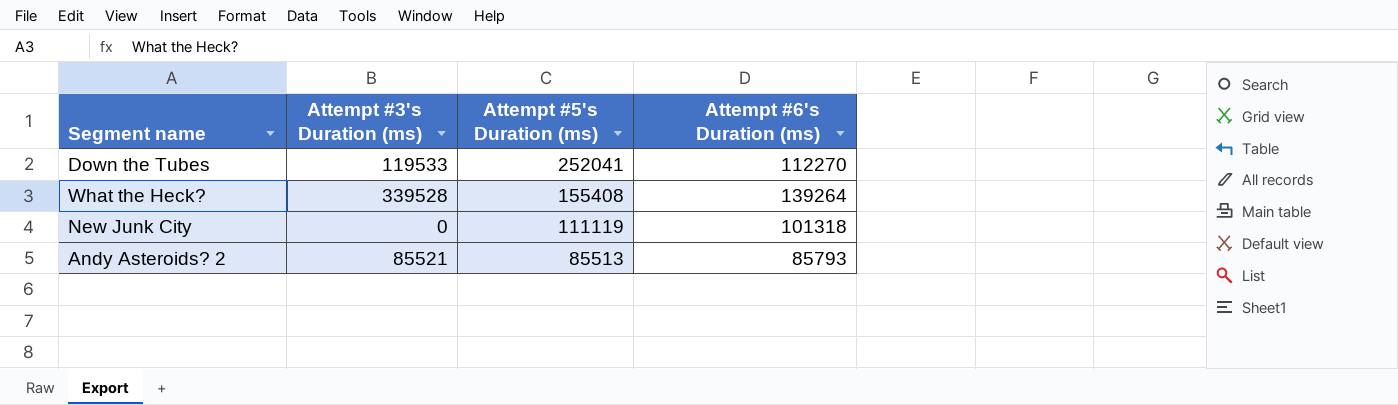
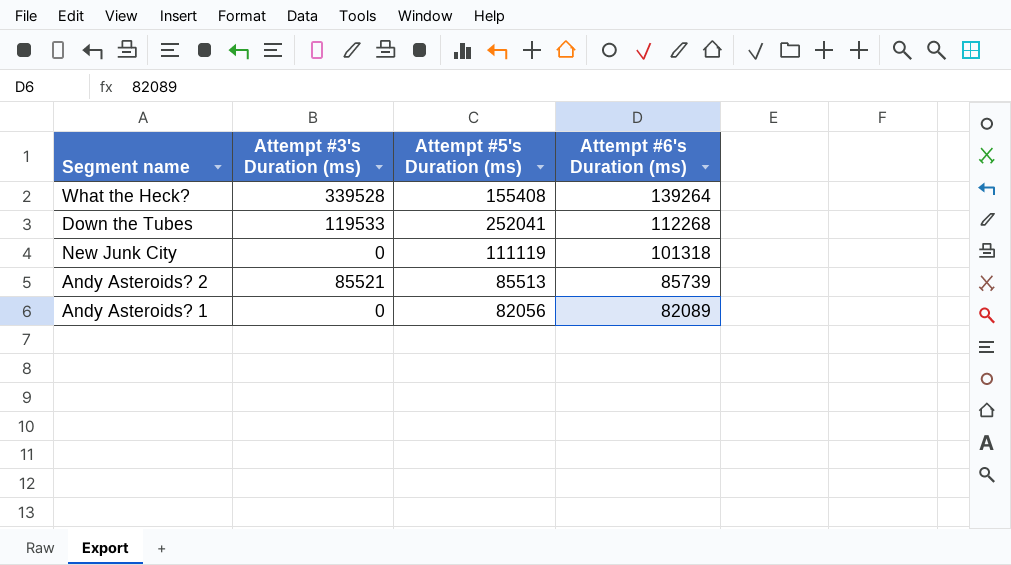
row order: Attempt #5's Duration (ms) descending -> Attempt #6's Duration (ms) descending
Down the Tubes | Attempt #6's Duration (ms): 112270 -> 112268
Andy Asteroids? 2 | Attempt #6's Duration (ms): 85793 -> 85739
row Andy Asteroids? 1: none -> 0 | 82056 | 82089

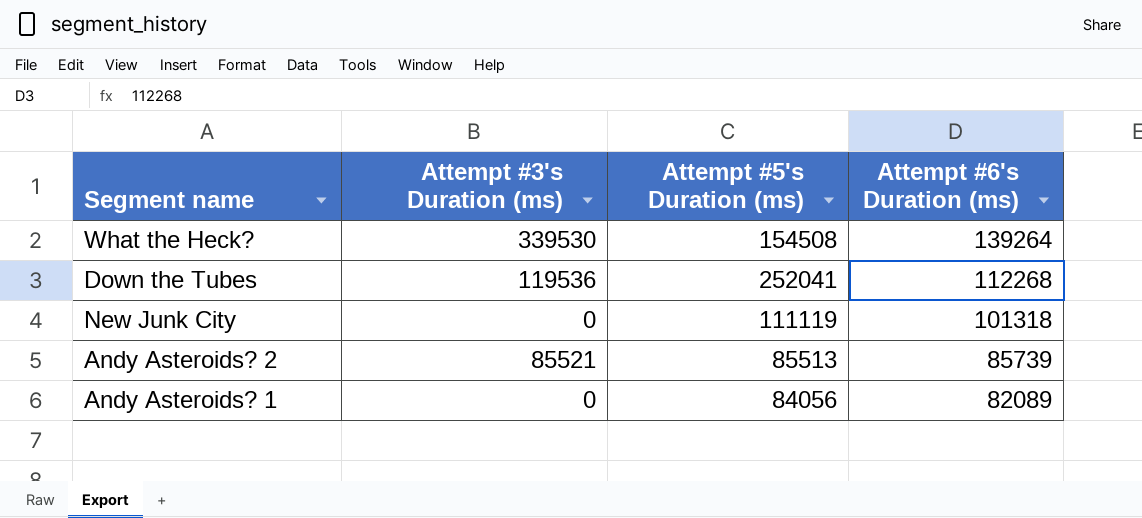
What the Heck? | Attempt #3's Duration (ms): 339528 -> 339530
What the Heck? | Attempt #5's Duration (ms): 155408 -> 154508
Down the Tubes | Attempt #3's Duration (ms): 119533 -> 119536
Andy Asteroids? 1 | Attempt #5's Duration (ms): 82056 -> 84056

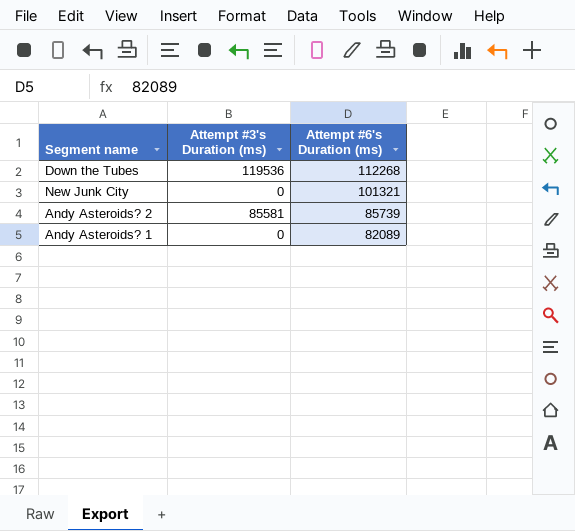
column Attempt #5's Duration (ms) | position: 3 -> none
row What the Heck?: 339530 | 154508 | 139264 -> none
New Junk City | Attempt #6's Duration (ms): 101318 -> 101321
Andy Asteroids? 2 | Attempt #3's Duration (ms): 85521 -> 85581

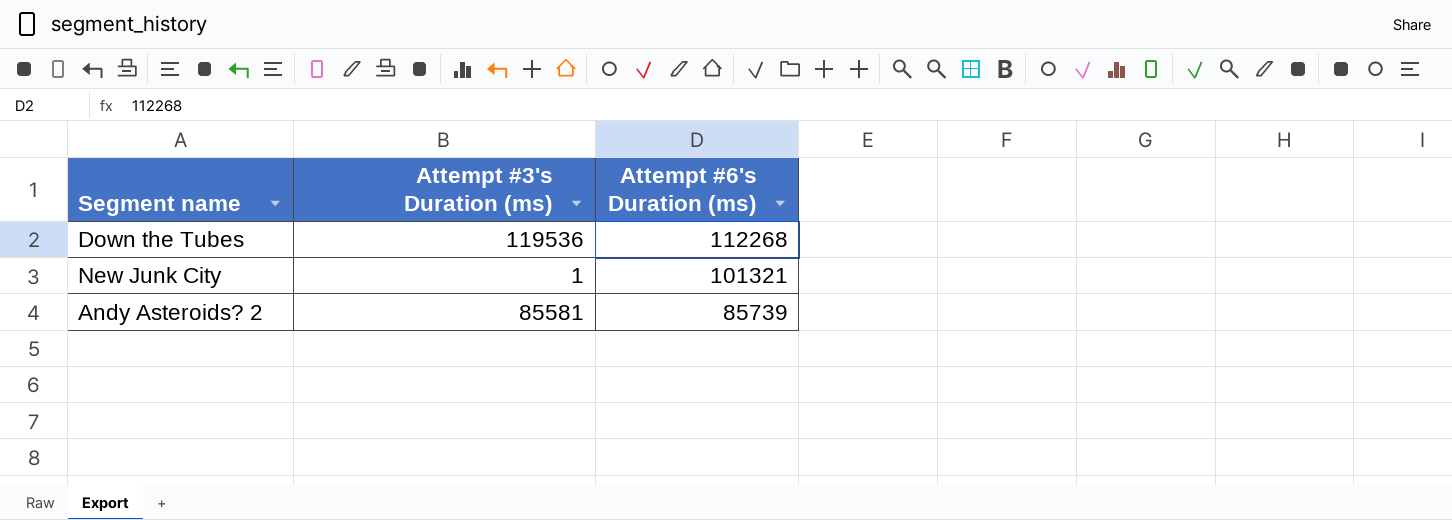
row Andy Asteroids? 1: 0 | 82089 -> none
New Junk City | Attempt #3's Duration (ms): 0 -> 1

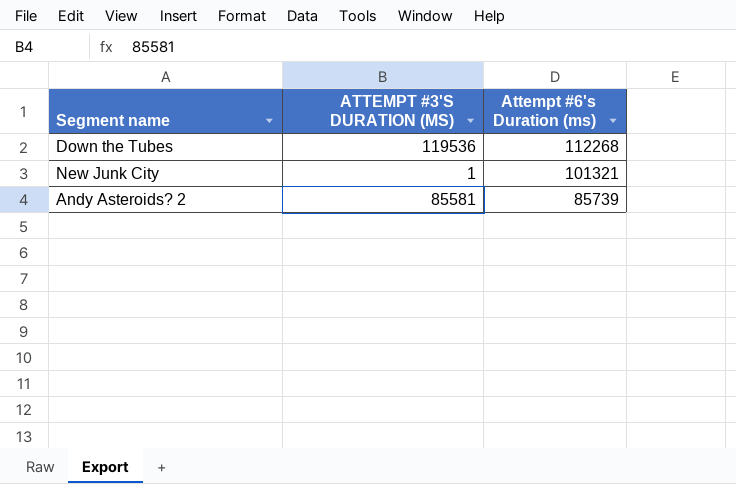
column name: Attempt #3's Duration (ms) -> ATTEMPT #3'S DURATION (MS)

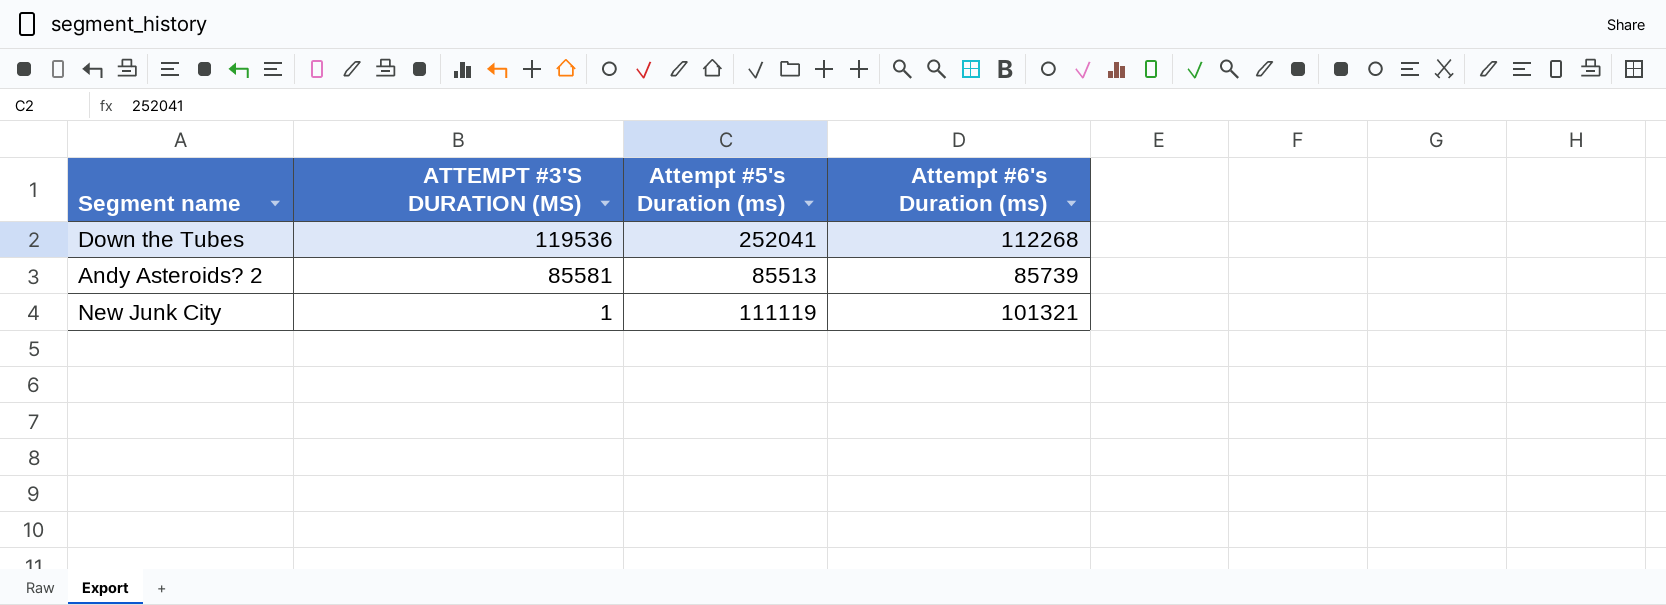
row order: Attempt #6's Duration (ms) descending -> ATTEMPT #3'S DURATION (MS) descending
column Attempt #5's Duration (ms) | position: none -> 3

